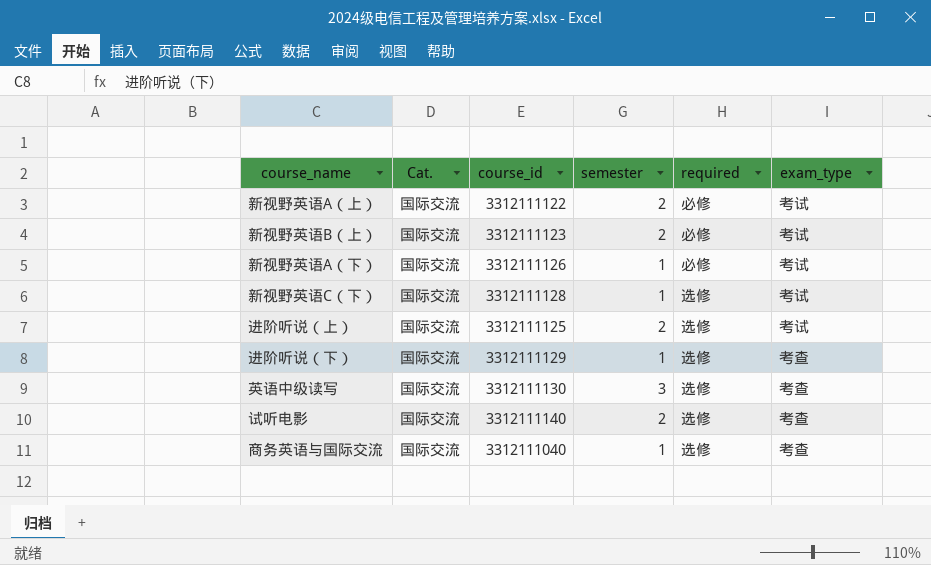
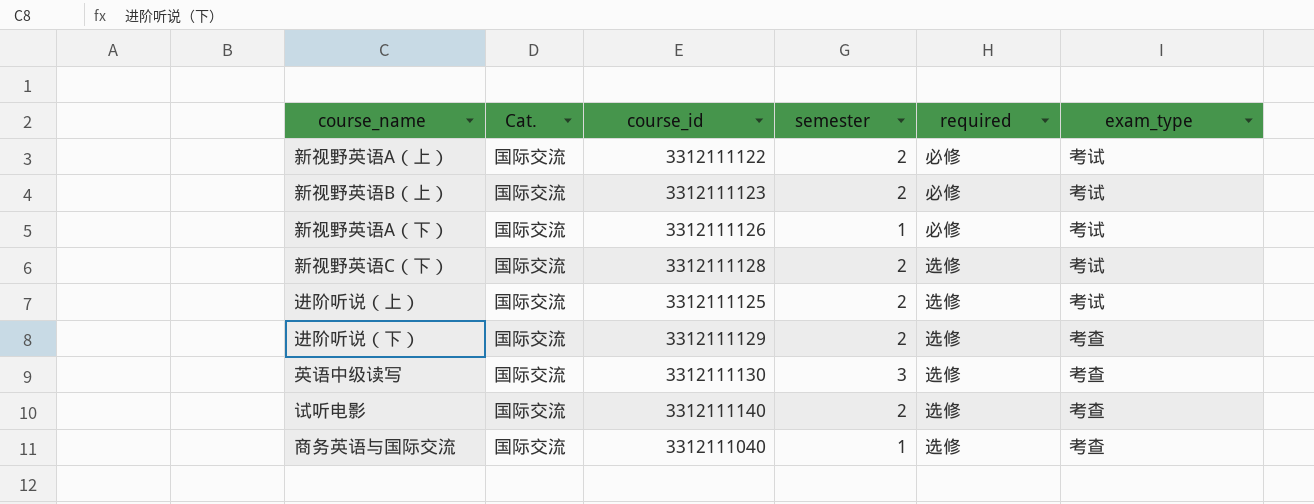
新视野英语C（下） | semester: 1 -> 2
进阶听说（下） | semester: 1 -> 2

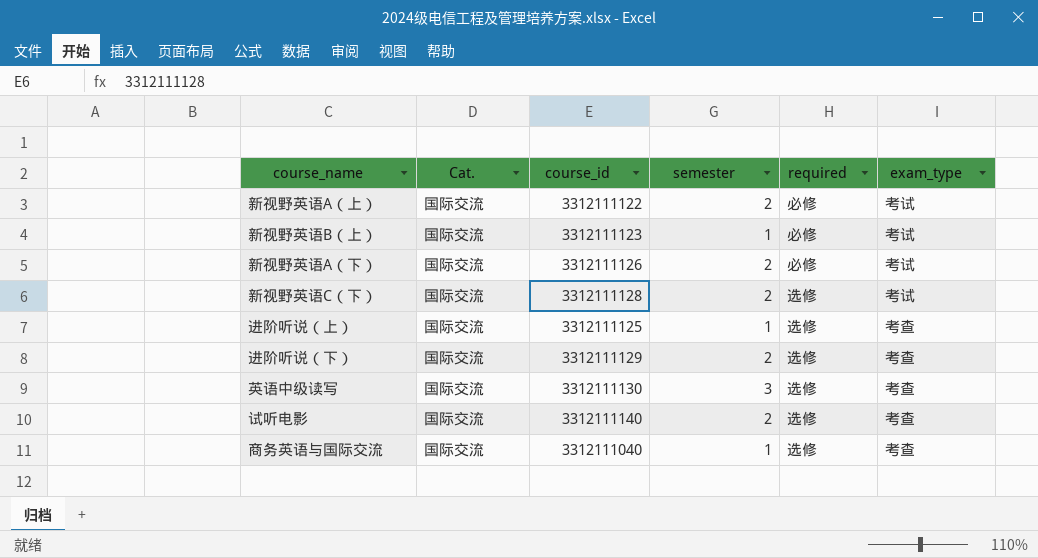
新视野英语B（上） | semester: 2 -> 1
新视野英语A（下） | semester: 1 -> 2
进阶听说（上） | semester: 2 -> 1
进阶听说（上） | exam_type: 考试 -> 考查

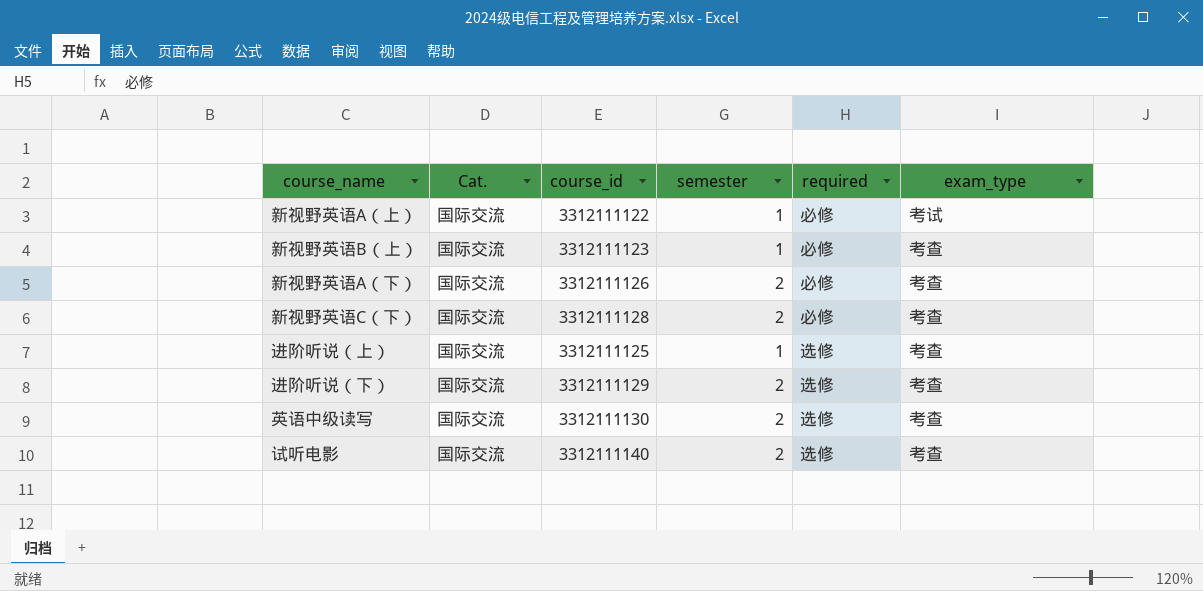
row 商务英语与国际交流: 国际交流 | 3312111040 | 1 | 选修 | 考查 -> none
新视野英语A（上） | semester: 2 -> 1
新视野英语B（上） | exam_type: 考试 -> 考查
新视野英语A（下） | exam_type: 考试 -> 考查
新视野英语C（下） | required: 选修 -> 必修
新视野英语C（下） | exam_type: 考试 -> 考查
英语中级读写 | semester: 3 -> 2

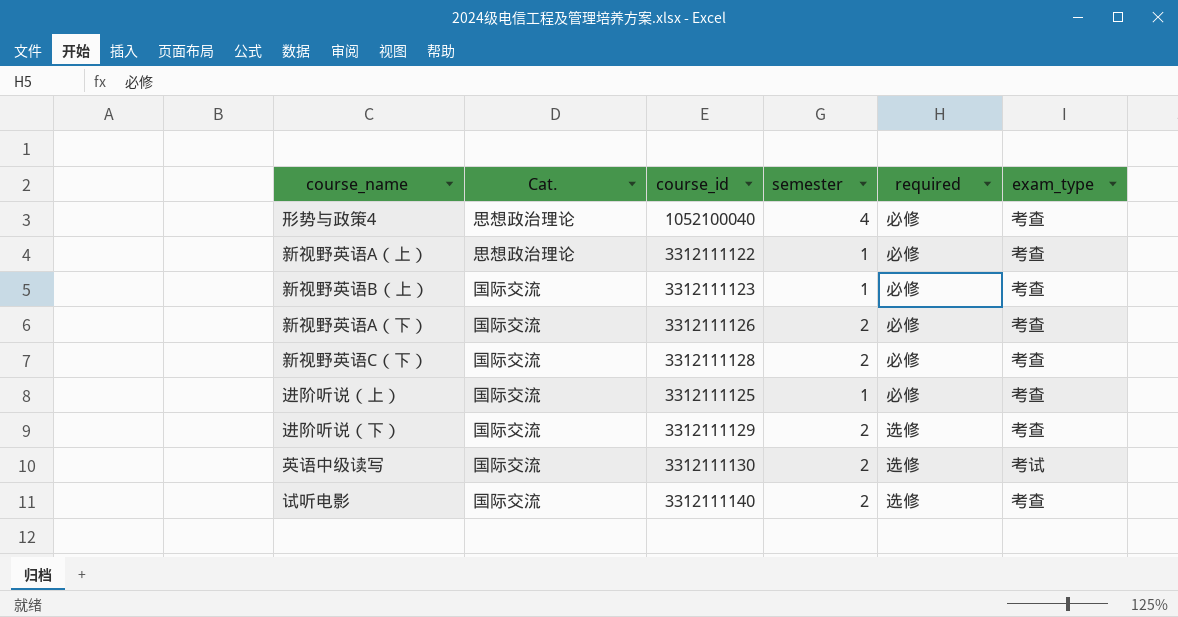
row 形势与政策4: none -> 思想政治理论 | 1052100040 | 4 | 必修 | 考查
新视野英语A（上） | Cat.: 国际交流 -> 思想政治理论
新视野英语A（上） | exam_type: 考试 -> 考查
进阶听说（上） | required: 选修 -> 必修
英语中级读写 | exam_type: 考查 -> 考试

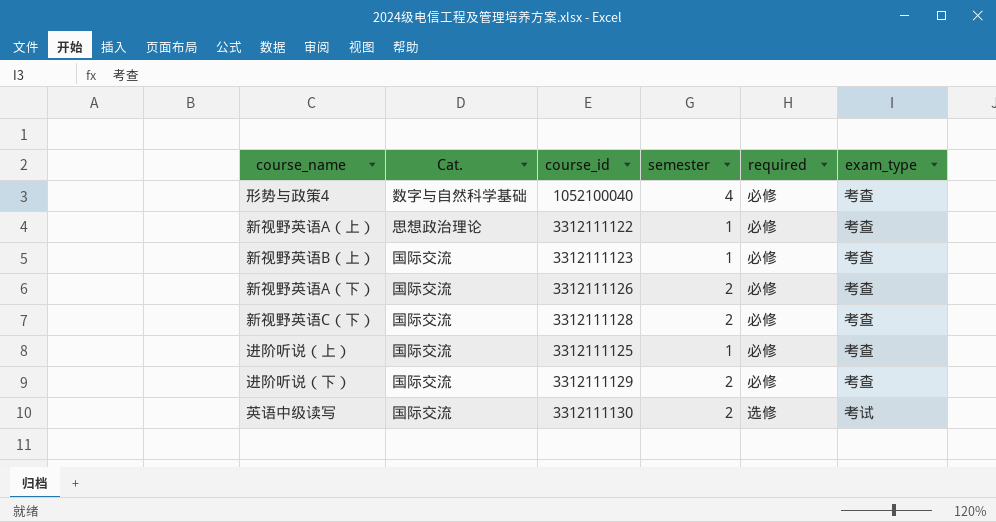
row 试听电影: 国际交流 | 3312111140 | 2 | 选修 | 考查 -> none
形势与政策4 | Cat.: 思想政治理论 -> 数字与自然科学基础
进阶听说（下） | required: 选修 -> 必修

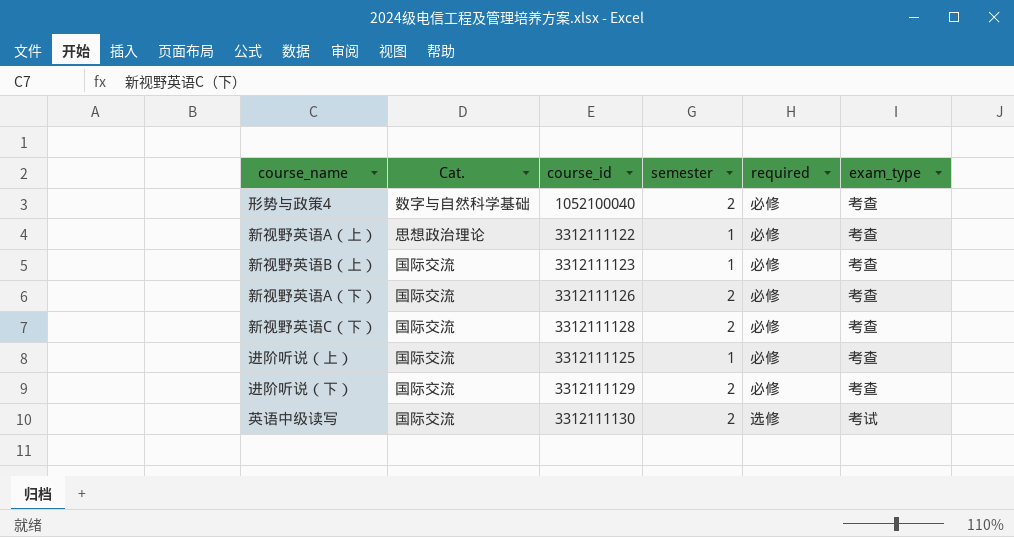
形势与政策4 | semester: 4 -> 2

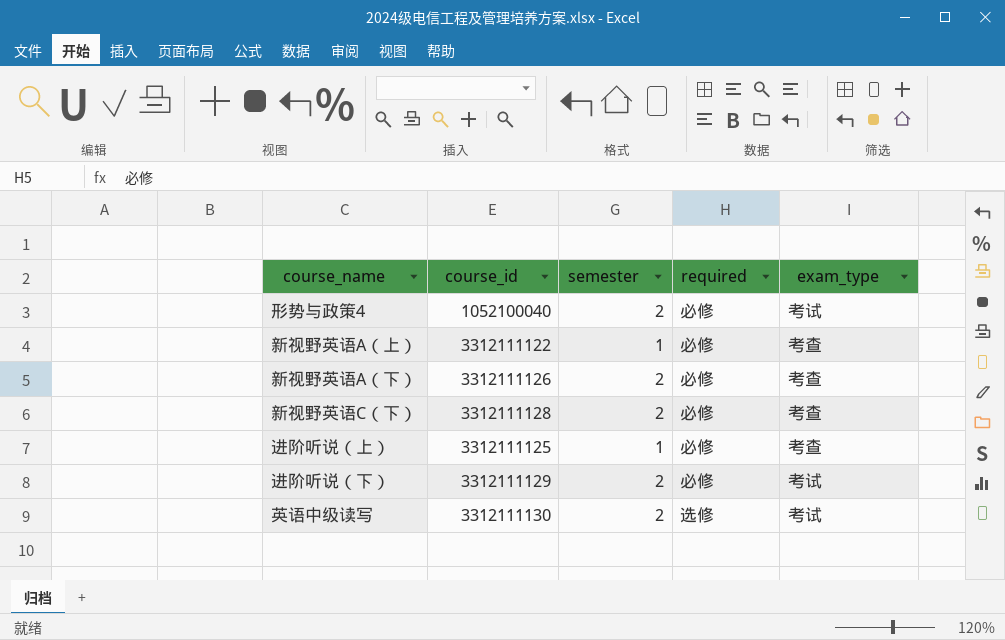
column Cat. | position: 2 -> none
row 新视野英语B（上）: 国际交流 | 3312111123 | 1 | 必修 | 考查 -> none
形势与政策4 | exam_type: 考查 -> 考试
进阶听说（下） | exam_type: 考查 -> 考试

